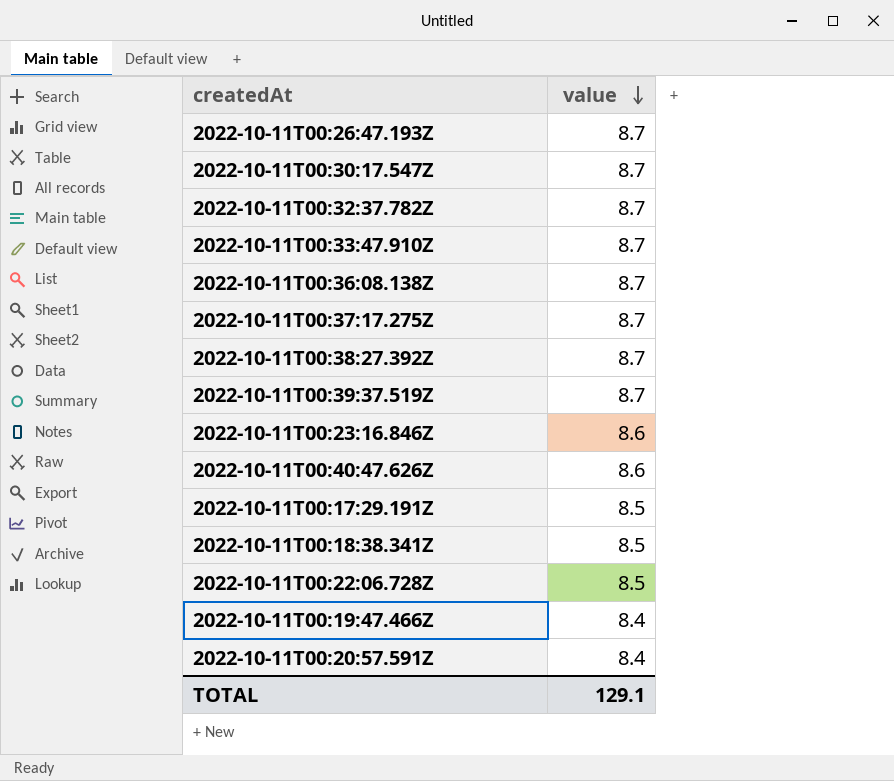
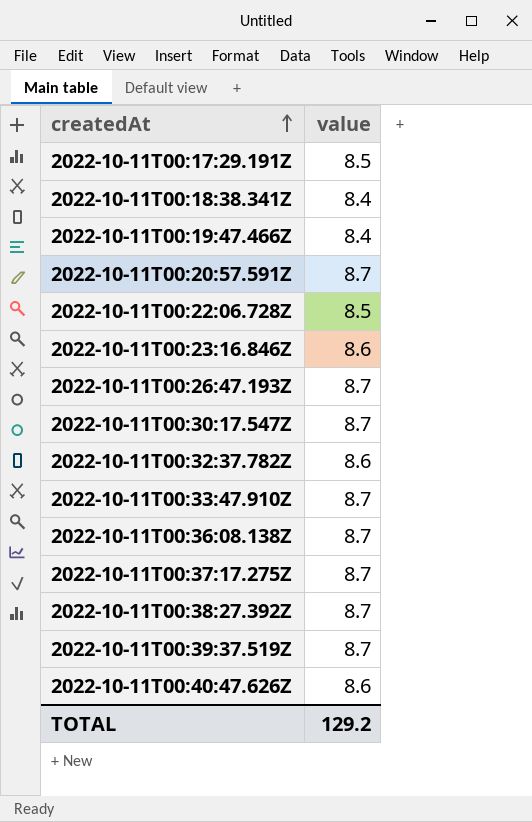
row order: value descending -> createdAt ascending
2022-10-11T00:18:38.341Z | value: 8.5 -> 8.4
2022-10-11T00:20:57.591Z | value: 8.4 -> 8.7
2022-10-11T00:32:37.782Z | value: 8.7 -> 8.6
TOTAL | value: 129.1 -> 129.2

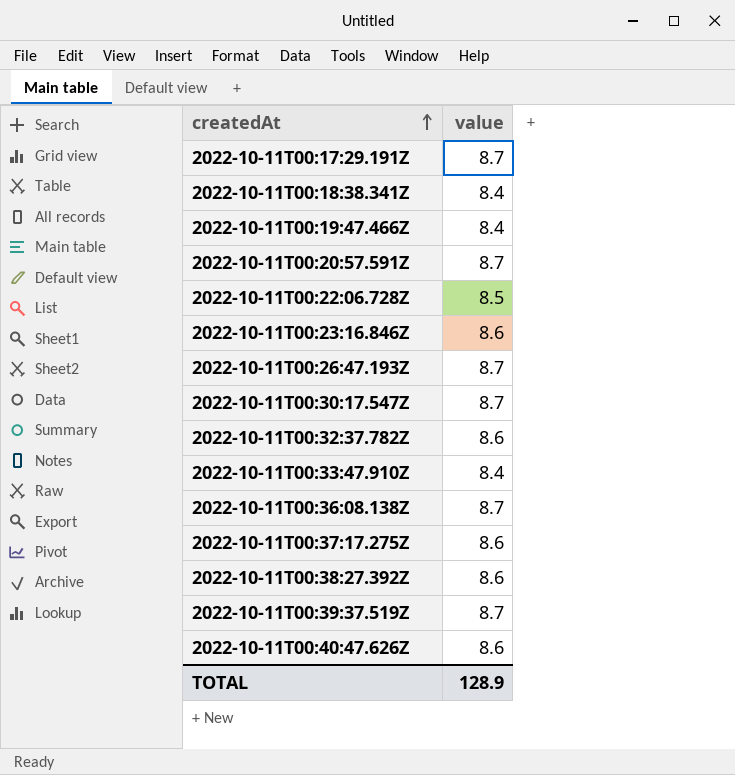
2022-10-11T00:17:29.191Z | value: 8.5 -> 8.7
2022-10-11T00:33:47.910Z | value: 8.7 -> 8.4
2022-10-11T00:37:17.275Z | value: 8.7 -> 8.6
2022-10-11T00:38:27.392Z | value: 8.7 -> 8.6
TOTAL | value: 129.2 -> 128.9

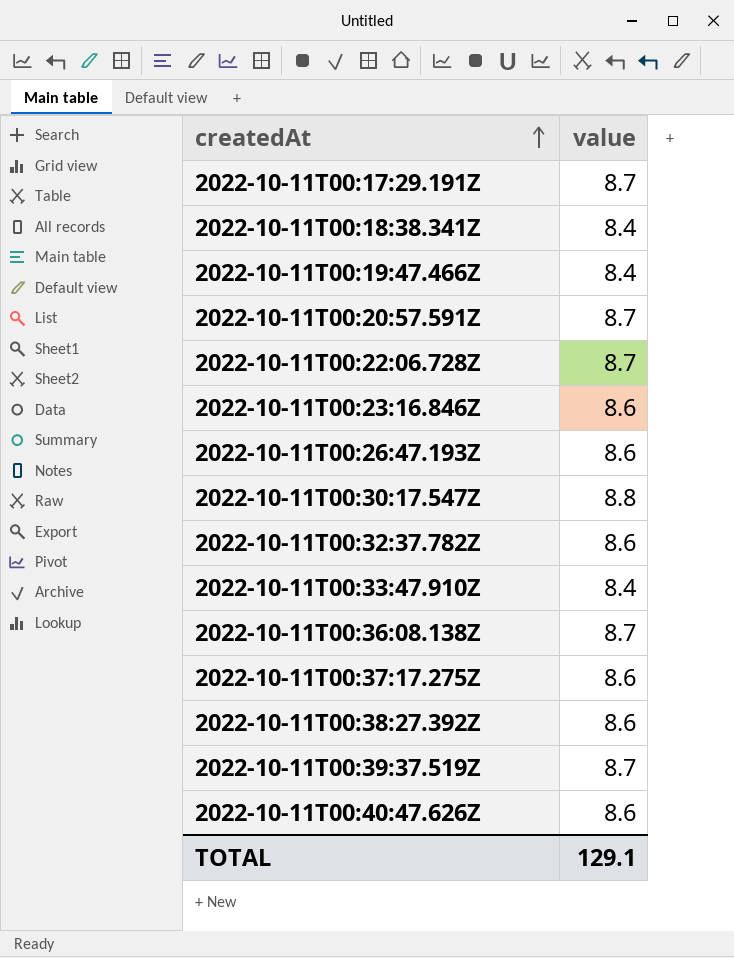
2022-10-11T00:22:06.728Z | value: 8.5 -> 8.7
2022-10-11T00:26:47.193Z | value: 8.7 -> 8.6
2022-10-11T00:30:17.547Z | value: 8.7 -> 8.8
TOTAL | value: 128.9 -> 129.1

